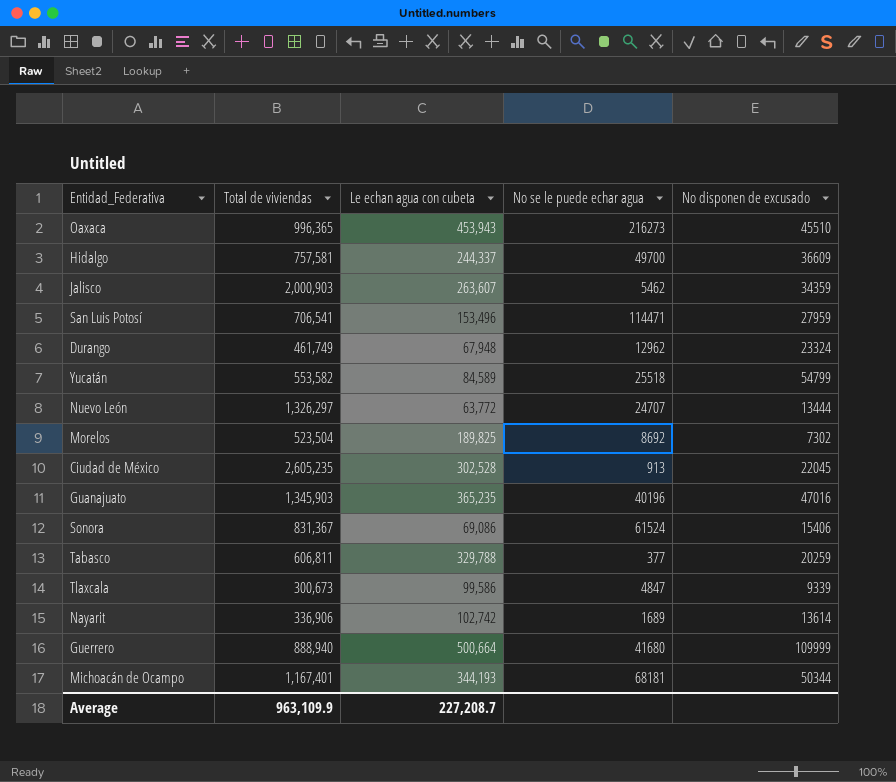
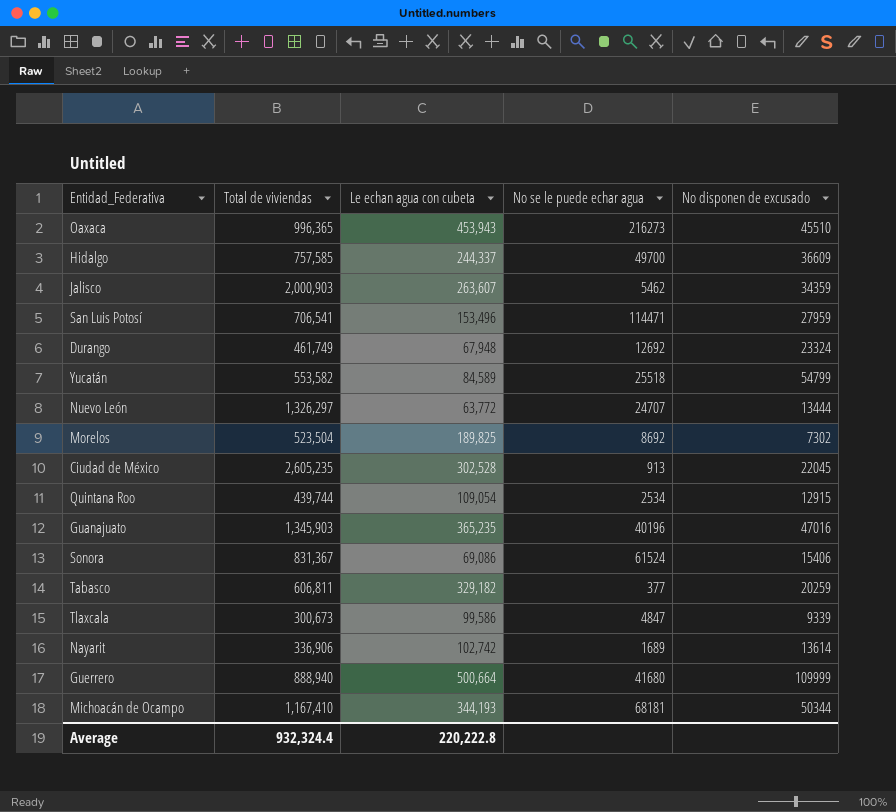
Hidalgo | Total de viviendas: 757,581 -> 757,585
Durango | No se le puede echar agua: 12962 -> 12692
row Quintana Roo: none -> 439,744 | 109,054 | 2534 | 12915
Tabasco | Le echan agua con cubeta: 329,788 -> 329,182
Michoacán de Ocampo | Total de viviendas: 1,167,401 -> 1,167,410
Average | Total de viviendas: 963,109.9 -> 932,324.4
Average | Le echan agua con cubeta: 227,208.7 -> 220,222.8

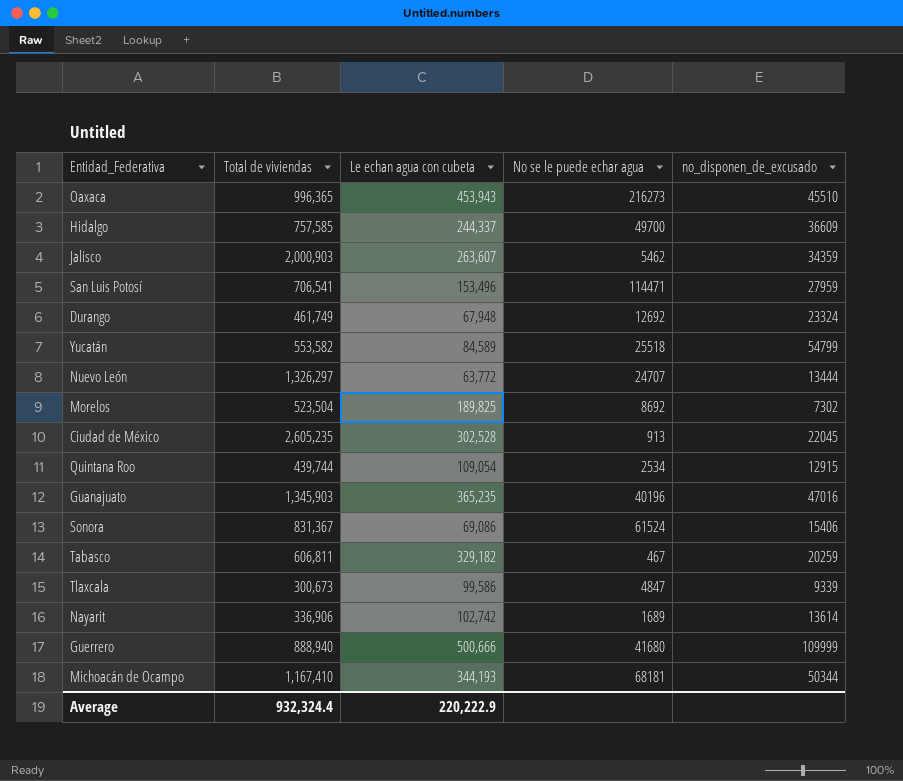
column name: No disponen de excusado -> no_disponen_de_excusado
Tabasco | No se le puede echar agua: 377 -> 467
Guerrero | Le echan agua con cubeta: 500,664 -> 500,666
Average | Le echan agua con cubeta: 220,222.8 -> 220,222.9

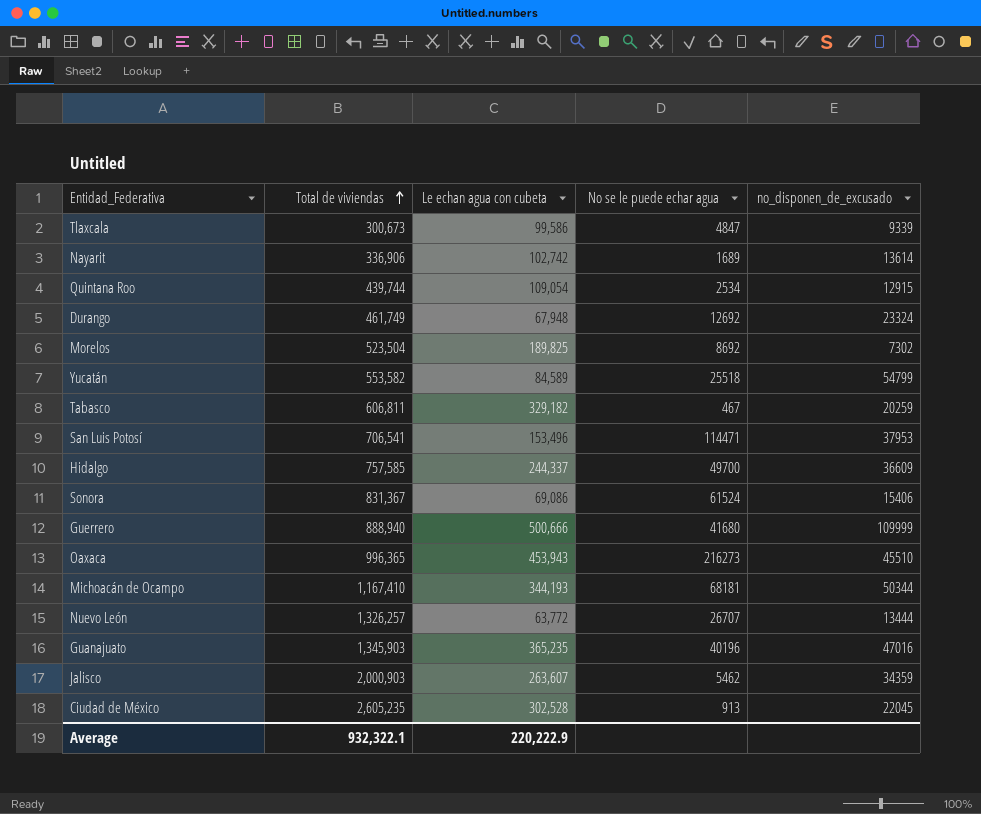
row order: none -> Total de viviendas ascending
San Luis Potosí | no_disponen_de_excusado: 27959 -> 37953
Nuevo León | Total de viviendas: 1,326,297 -> 1,326,257
Nuevo León | No se le puede echar agua: 24707 -> 26707
Average | Total de viviendas: 932,324.4 -> 932,322.1

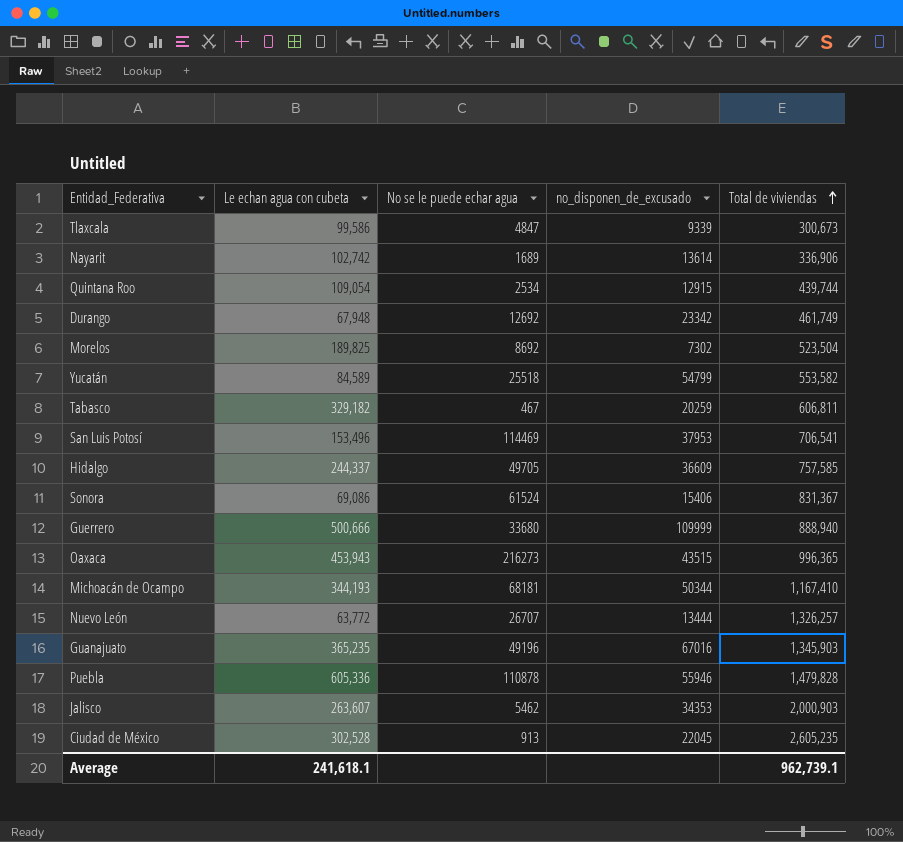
column Total de viviendas | position: 2 -> 5
Durango | no_disponen_de_excusado: 23324 -> 23342
San Luis Potosí | No se le puede echar agua: 114471 -> 114469
Hidalgo | No se le puede echar agua: 49700 -> 49705
Guerrero | No se le puede echar agua: 41680 -> 33680
Oaxaca | no_disponen_de_excusado: 45510 -> 43515
Guanajuato | No se le puede echar agua: 40196 -> 49196
Guanajuato | no_disponen_de_excusado: 47016 -> 67016
row Puebla: none -> 605,336 | 110878 | 55946 | 1,479,828
Jalisco | no_disponen_de_excusado: 34359 -> 34353
Average | Le echan agua con cubeta: 220,222.9 -> 241,618.1
Average | Total de viviendas: 932,322.1 -> 962,739.1

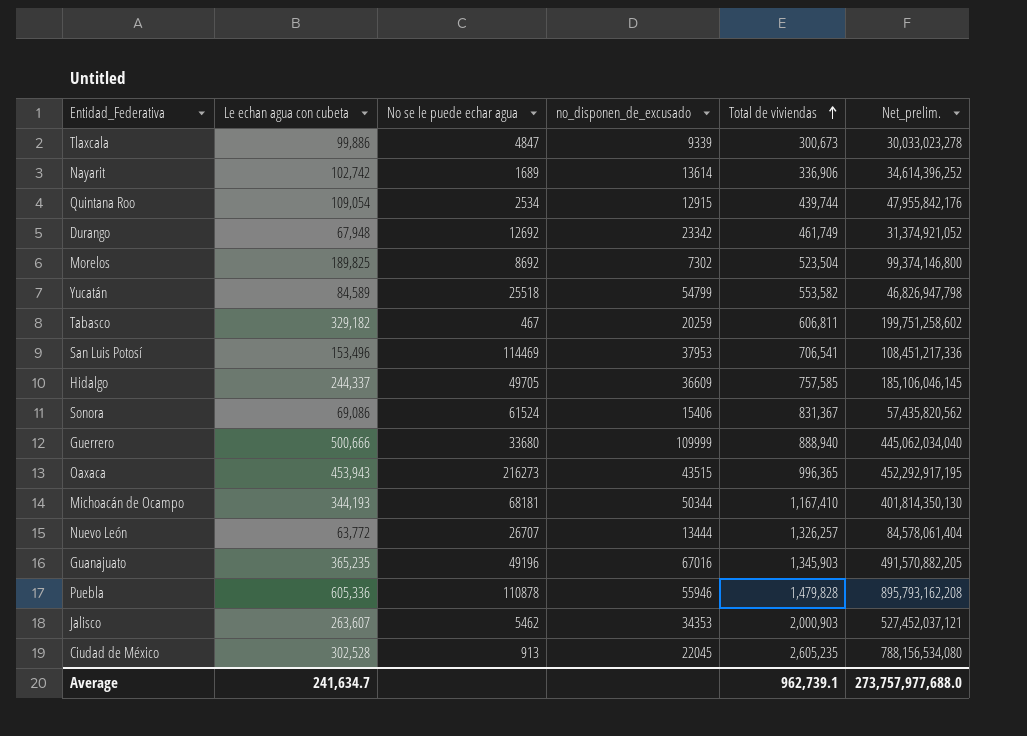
column Net_prelim. | formula: none -> [Le echan agua con cubeta] * [Total de viviendas]
Tlaxcala | Le echan agua con cubeta: 99,586 -> 99,886
Average | Le echan agua con cubeta: 241,618.1 -> 241,634.7

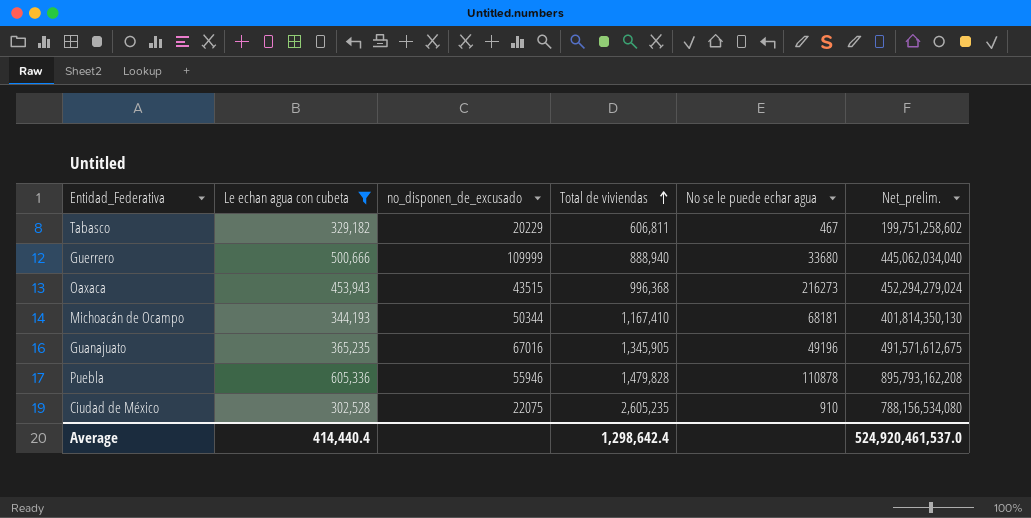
filter: none -> Le echan agua con cubeta >= 302,528
column No se le puede echar agua | position: 3 -> 5
Tabasco | no_disponen_de_excusado: 20259 -> 20229
Oaxaca | Total de viviendas: 996,365 -> 996,368
Oaxaca | Net_prelim.: 452,292,917,195 -> 452,294,279,024
Guanajuato | Total de viviendas: 1,345,903 -> 1,345,905
Guanajuato | Net_prelim.: 491,570,882,205 -> 491,571,612,675
Ciudad de México | no_disponen_de_excusado: 22045 -> 22075
Ciudad de México | No se le puede echar agua: 913 -> 910
Average | Le echan agua con cubeta: 241,634.7 -> 414,440.4
Average | Total de viviendas: 962,739.1 -> 1,298,642.4
Average | Net_prelim.: 273,757,977,688.0 -> 524,920,461,537.0

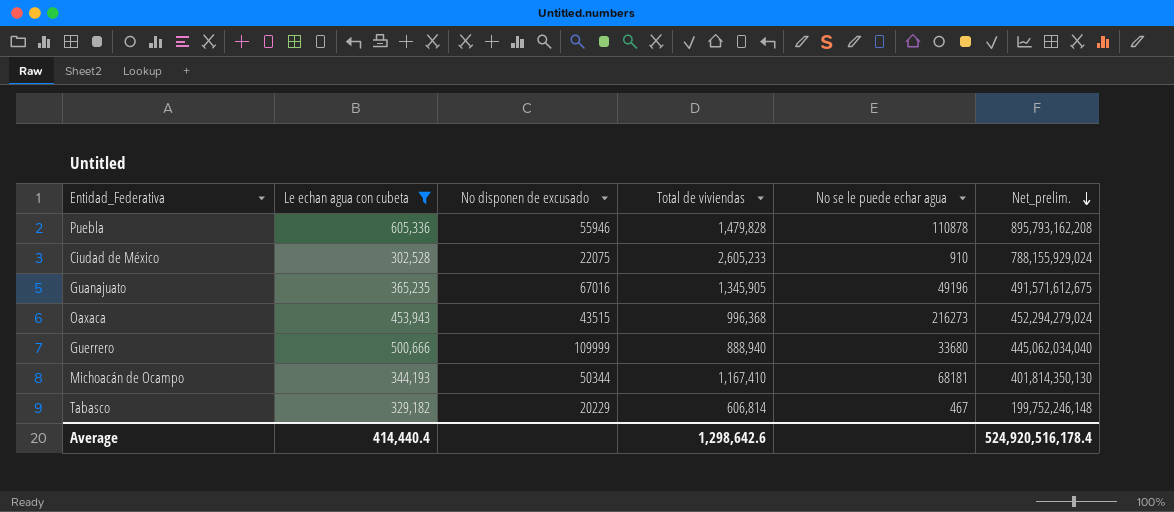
row order: Total de viviendas ascending -> Net_prelim. descending
column name: no_disponen_de_excusado -> No disponen de excusado
Ciudad de México | Total de viviendas: 2,605,235 -> 2,605,233
Ciudad de México | Net_prelim.: 788,156,534,080 -> 788,155,929,024
Tabasco | Total de viviendas: 606,811 -> 606,814
Tabasco | Net_prelim.: 199,751,258,602 -> 199,752,246,148
Average | Total de viviendas: 1,298,642.4 -> 1,298,642.6
Average | Net_prelim.: 524,920,461,537.0 -> 524,920,516,178.4

